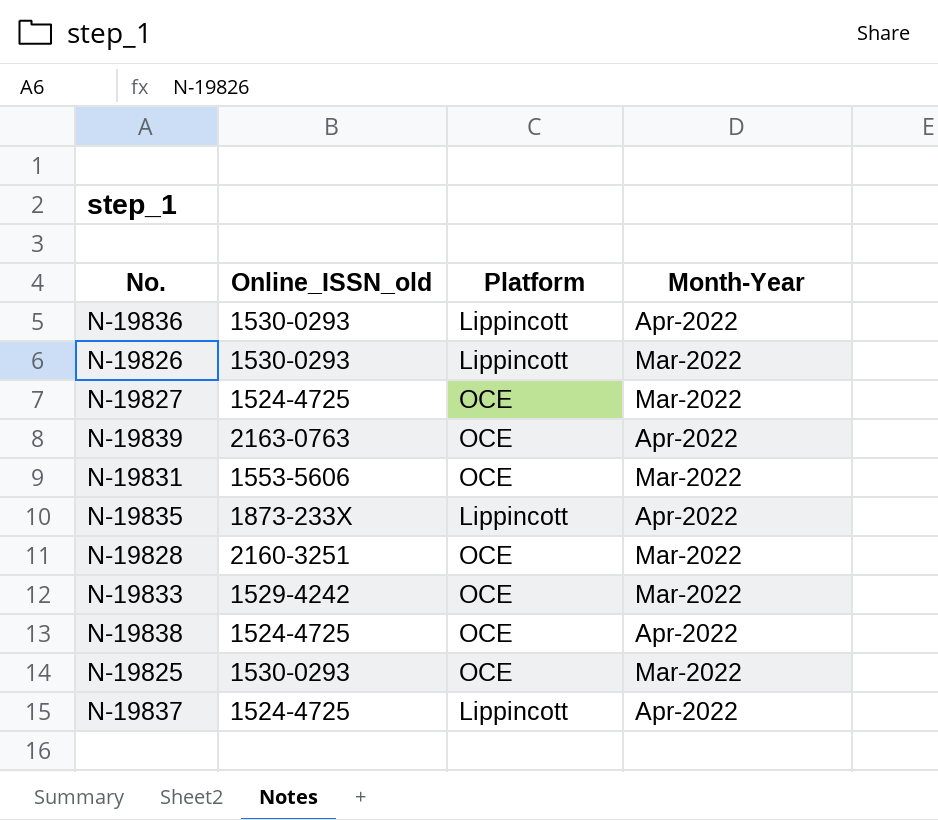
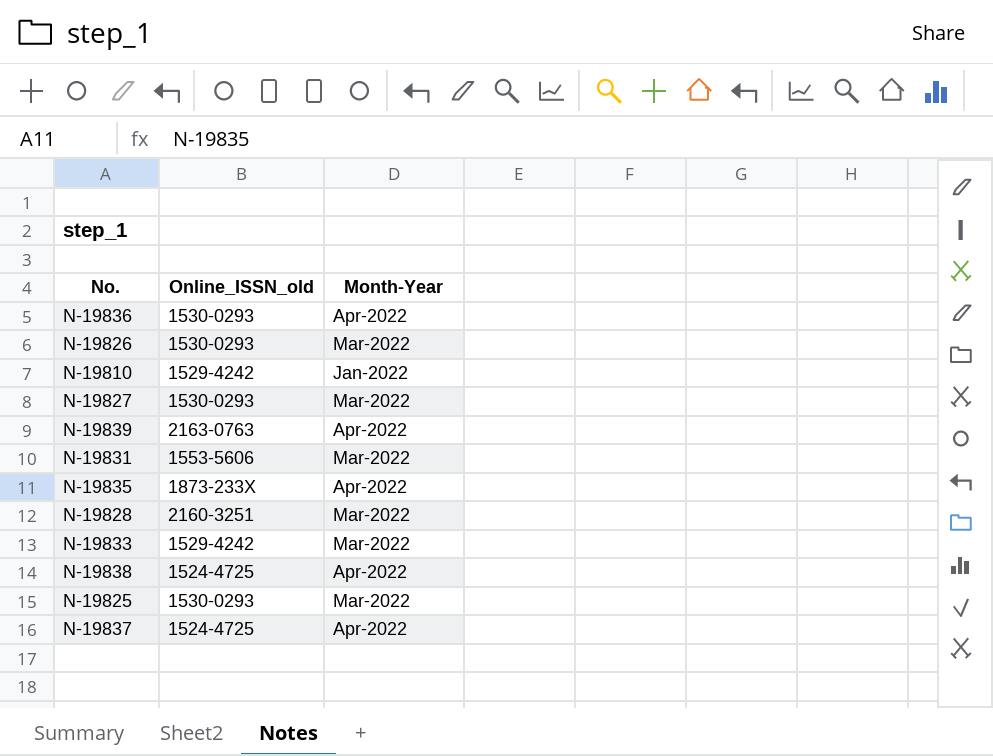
column Platform | position: 3 -> none
row N-19810: none -> 1529-4242 | Jan-2022
N-19827 | Online_ISSN_old: 1524-4725 -> 1530-0293

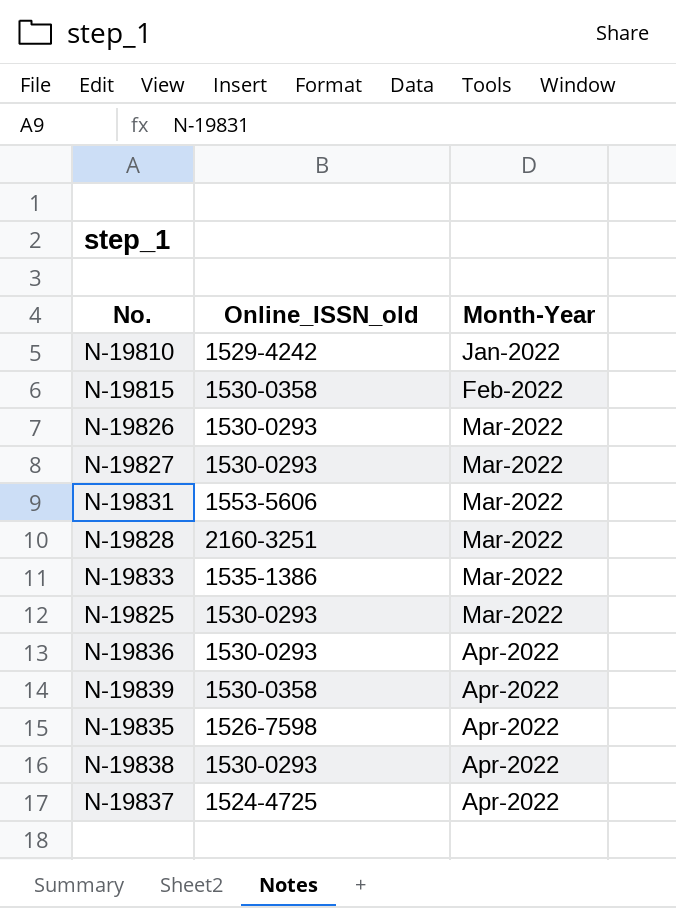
row order: none -> Month-Year ascending
row N-19815: none -> 1530-0358 | Feb-2022
N-19833 | Online_ISSN_old: 1529-4242 -> 1535-1386
N-19839 | Online_ISSN_old: 2163-0763 -> 1530-0358
N-19835 | Online_ISSN_old: 1873-233X -> 1526-7598
N-19838 | Online_ISSN_old: 1524-4725 -> 1530-0293

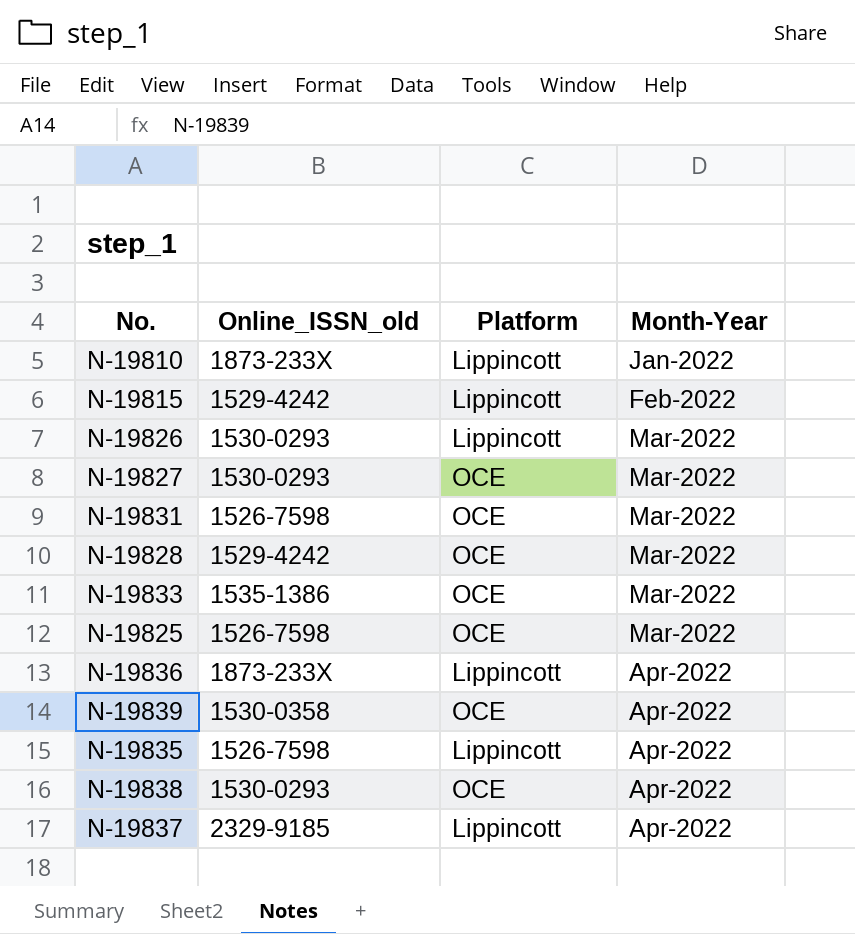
column Platform | position: none -> 3
N-19810 | Online_ISSN_old: 1529-4242 -> 1873-233X
N-19815 | Online_ISSN_old: 1530-0358 -> 1529-4242
N-19831 | Online_ISSN_old: 1553-5606 -> 1526-7598
N-19828 | Online_ISSN_old: 2160-3251 -> 1529-4242
N-19825 | Online_ISSN_old: 1530-0293 -> 1526-7598
N-19836 | Online_ISSN_old: 1530-0293 -> 1873-233X
N-19837 | Online_ISSN_old: 1524-4725 -> 2329-9185

